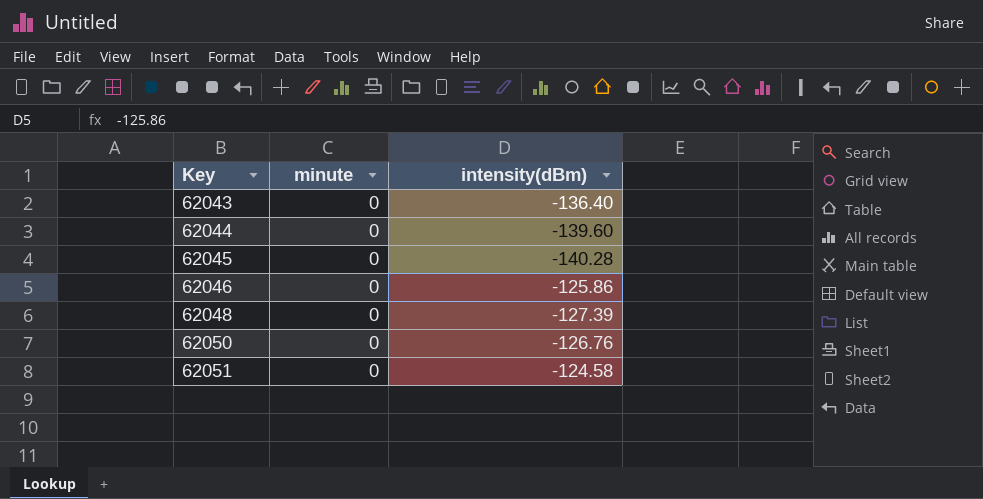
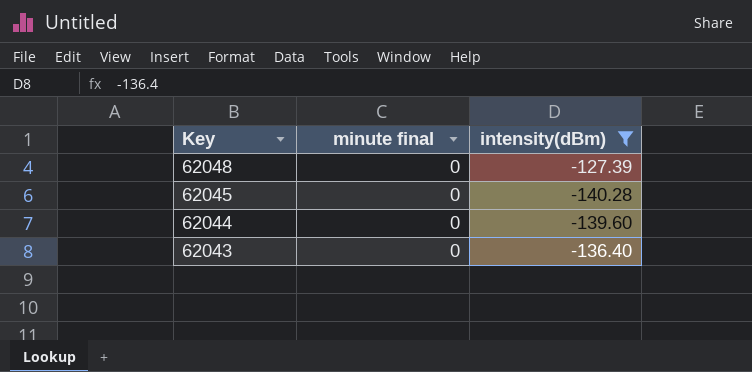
filter: none -> intensity(dBm) <= -127.39
row order: Key ascending -> Key descending
column name: minute -> minute final

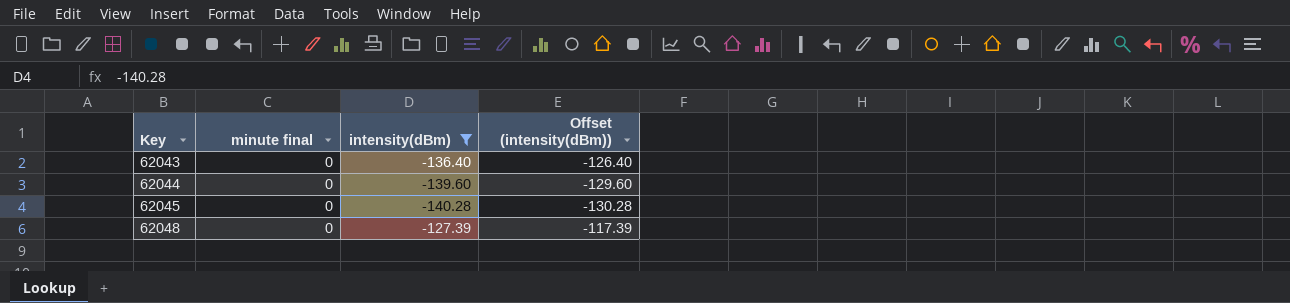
row order: Key descending -> Key ascending
column Offset (intensity(dBm)) | formula: none -> [intensity(dBm)] + 10

